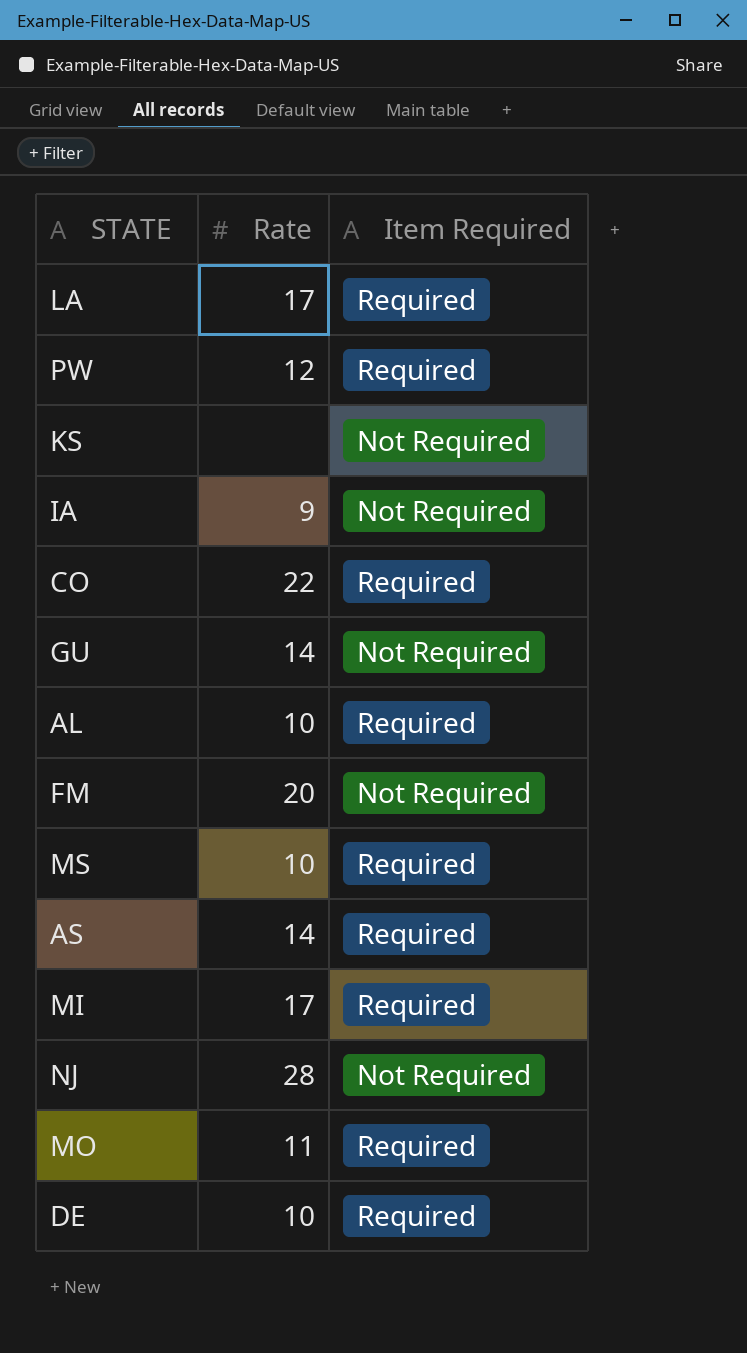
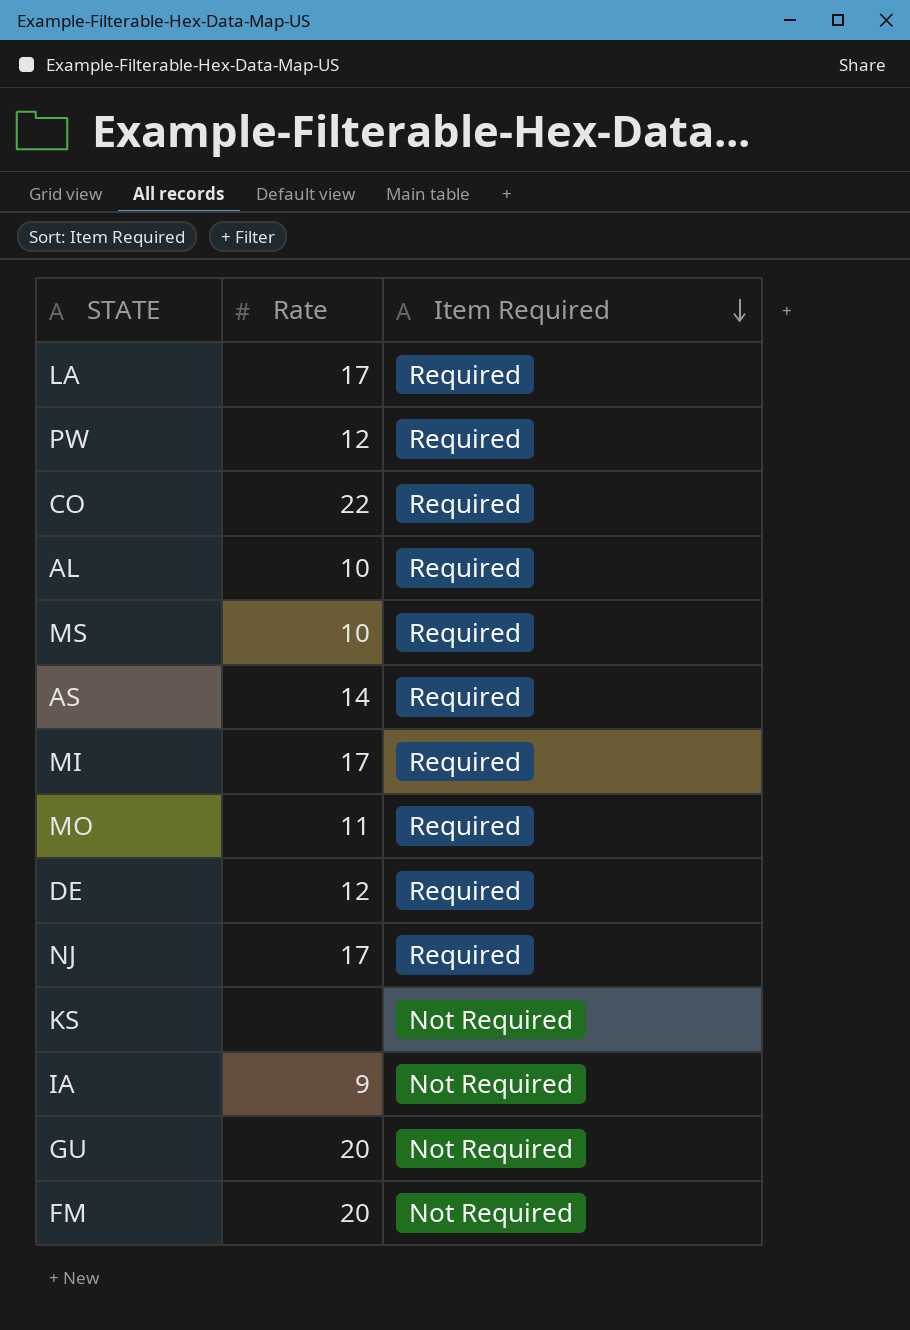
row order: none -> Item Required descending
DE | Rate: 10 -> 12
NJ | Rate: 28 -> 17
NJ | Item Required: Not Required -> Required
GU | Rate: 14 -> 20

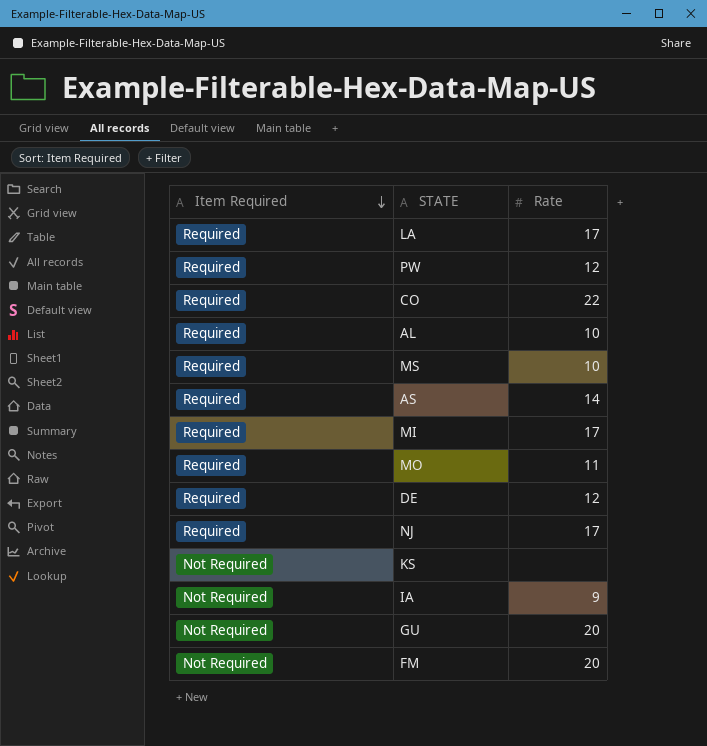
column Item Required | position: 3 -> 1

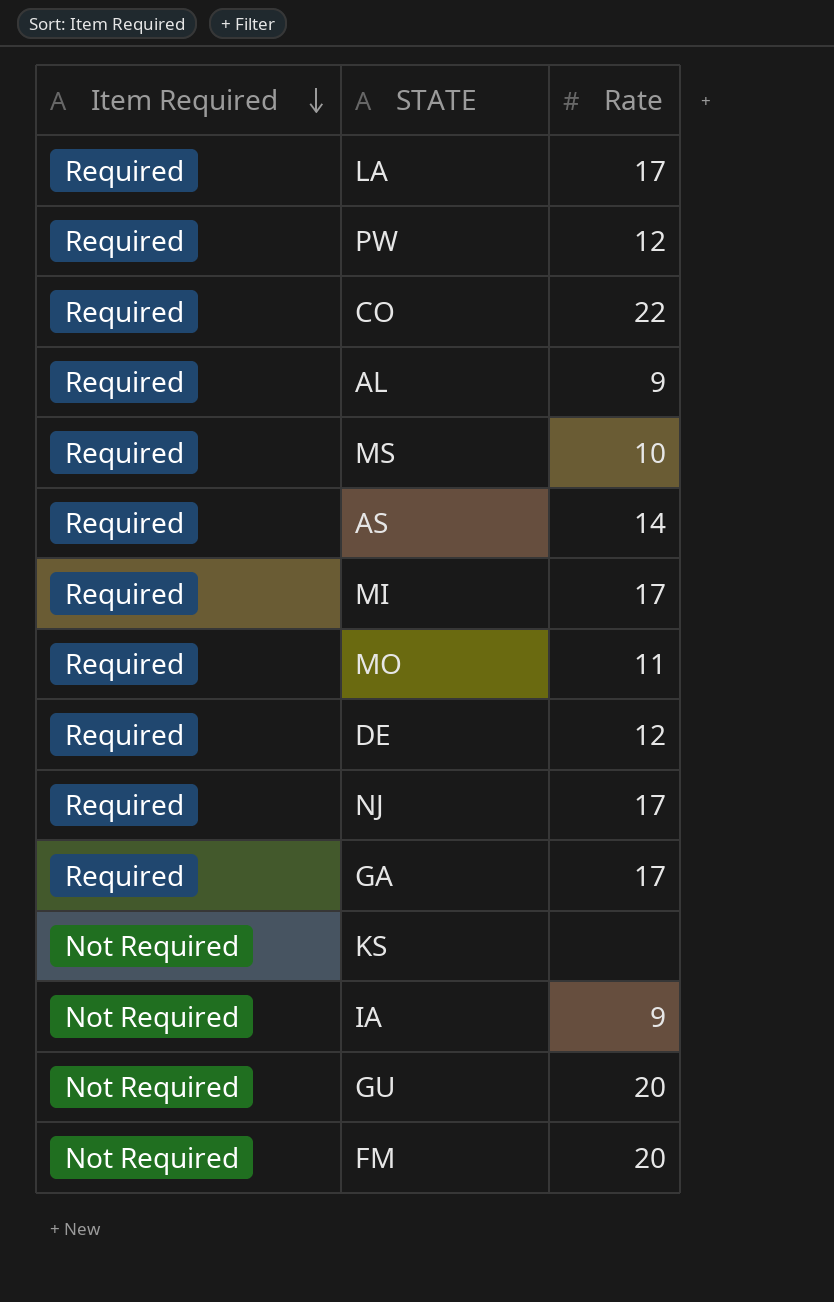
AL | Rate: 10 -> 9
row GA: none -> Required | 17

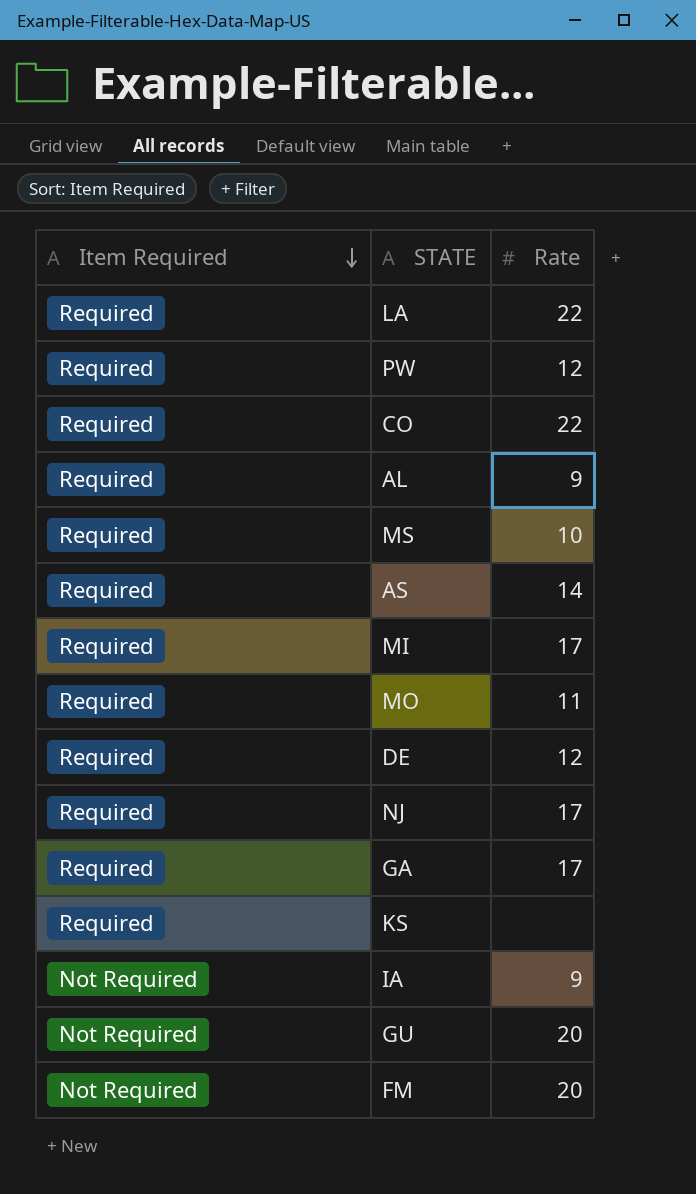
LA | Rate: 17 -> 22
KS | Item Required: Not Required -> Required

